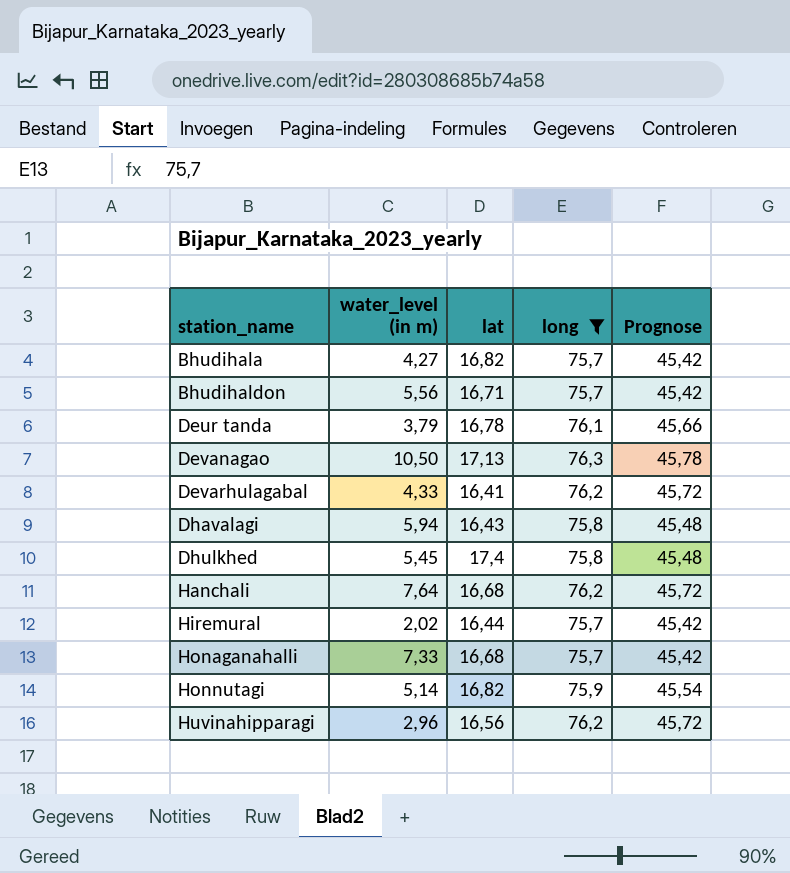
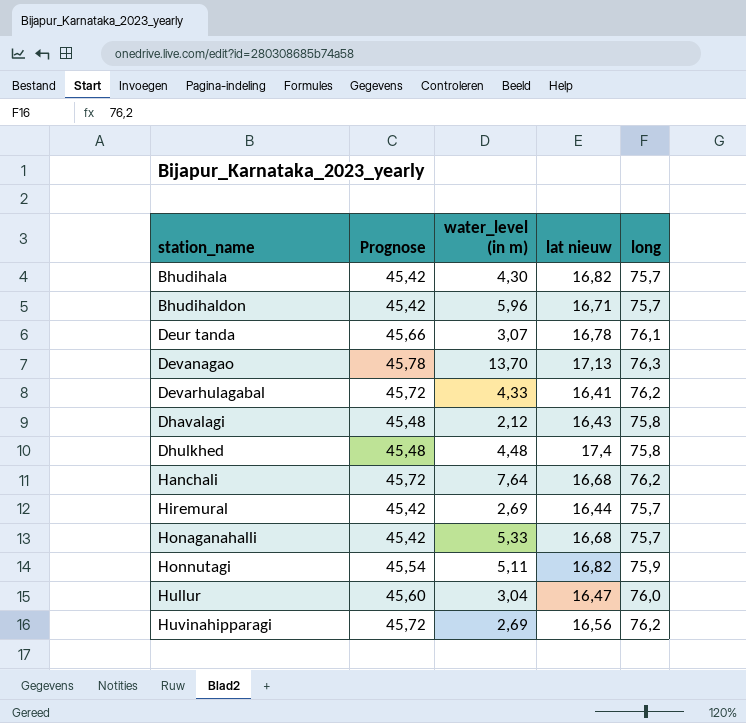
filter: long != 76,0 -> none
column Prognose | position: 5 -> 2
column name: lat -> lat nieuw
Bhudihala | water_level (in m): 4,27 -> 4,30
Bhudihaldon | water_level (in m): 5,56 -> 5,96
Deur tanda | water_level (in m): 3,79 -> 3,07
Devanagao | water_level (in m): 10,50 -> 13,70
Dhavalagi | water_level (in m): 5,94 -> 2,12
Dhulkhed | water_level (in m): 5,45 -> 4,48
Hiremural | water_level (in m): 2,02 -> 2,69
Honaganahalli | water_level (in m): 7,33 -> 5,33
Honnutagi | water_level (in m): 5,14 -> 5,11
Huvinahipparagi | water_level (in m): 2,96 -> 2,69

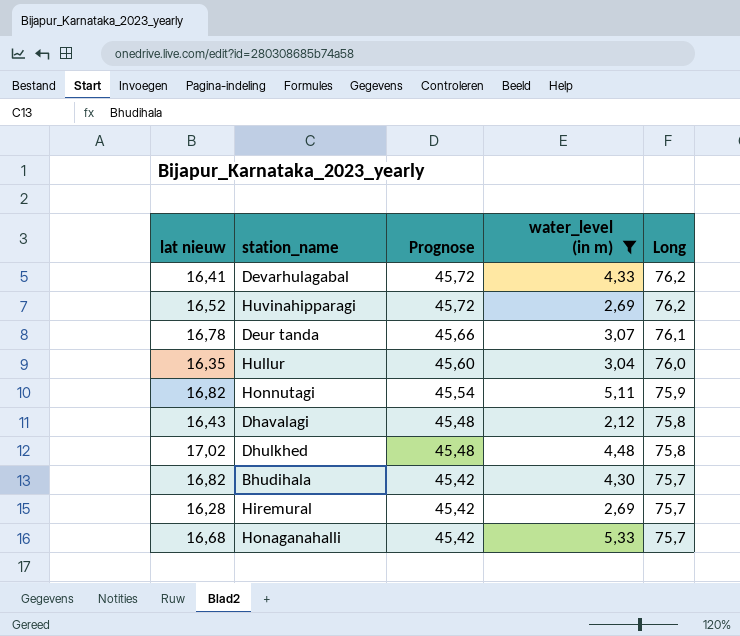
filter: none -> water_level (in m) <= 5,33
row order: station_name ascending -> Prognose descending
column lat nieuw | position: 4 -> 1
column name: long -> Long
Huvinahipparagi | lat nieuw: 16,56 -> 16,52
Hullur | lat nieuw: 16,47 -> 16,35
Dhulkhed | lat nieuw: 17,4 -> 17,02
Hiremural | lat nieuw: 16,44 -> 16,28

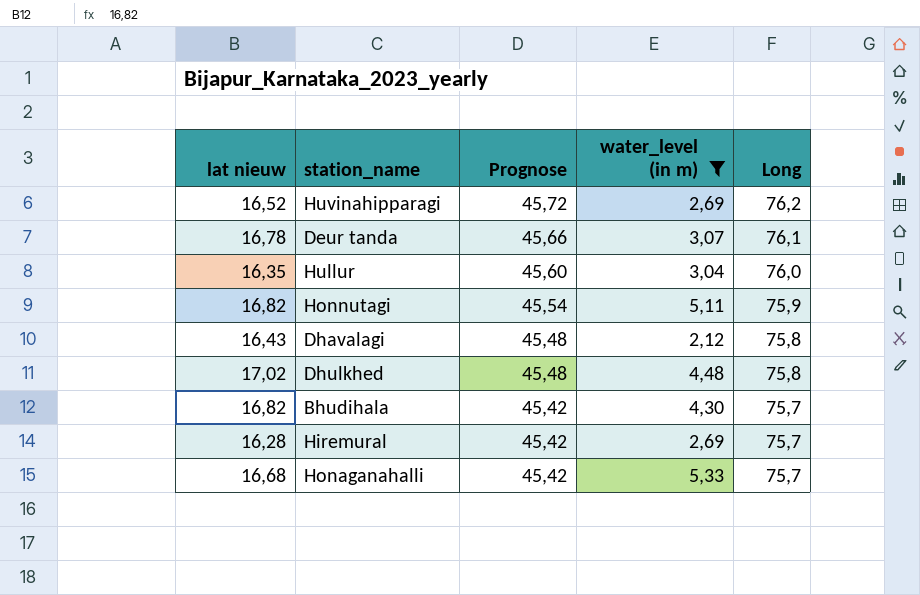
row Devarhulagabal: 16,41 | 45,72 | 4,33 | 76,2 -> none

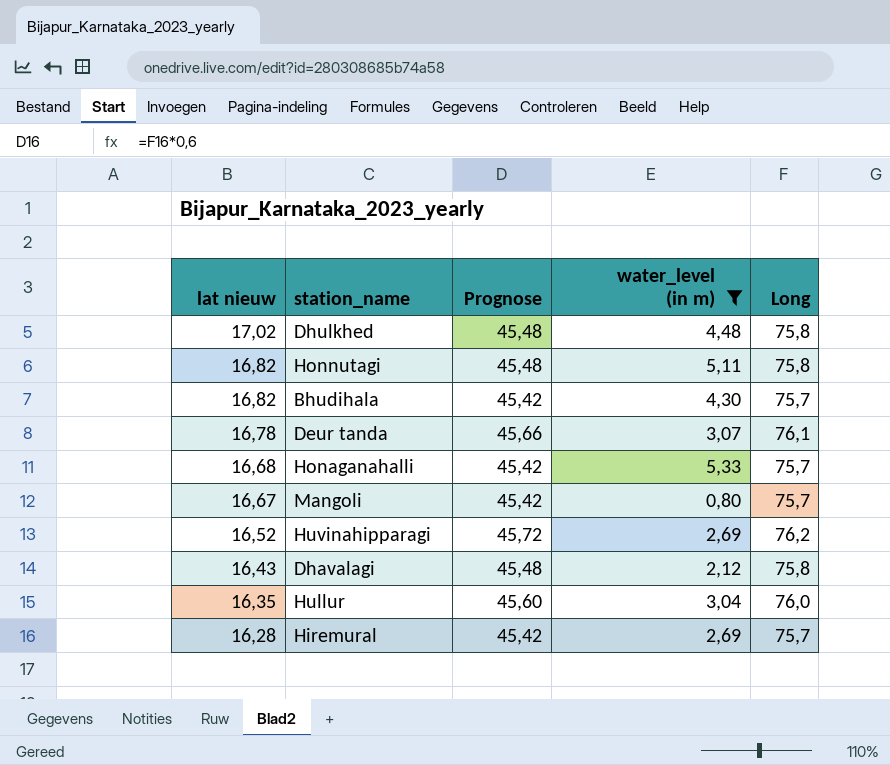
row order: Prognose descending -> lat nieuw descending
Honnutagi | Prognose: 45,54 -> 45,48
Honnutagi | Long: 75,9 -> 75,8
row Mangoli: none -> 16,67 | 45,42 | 0,80 | 75,7

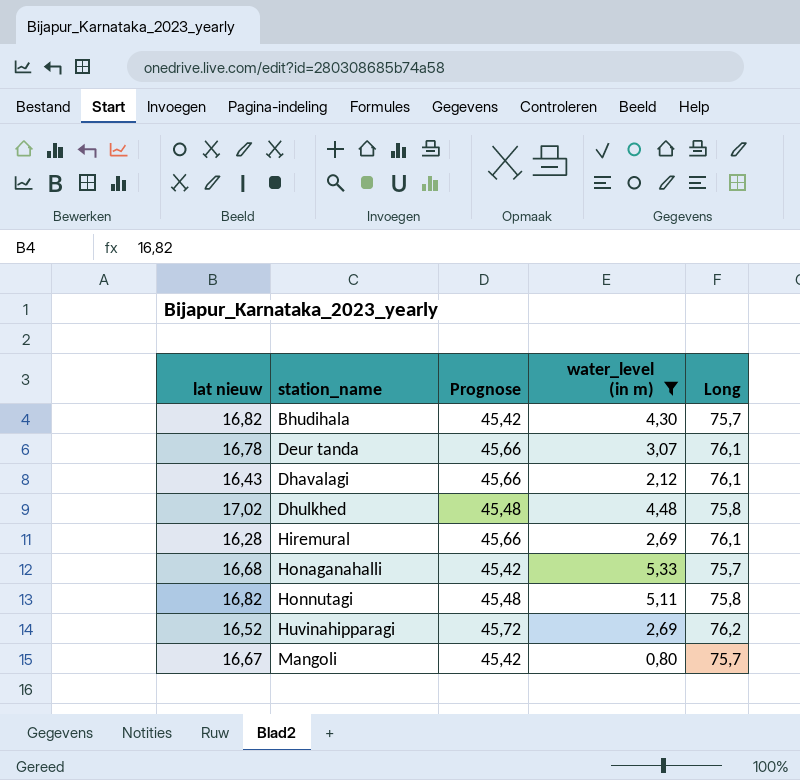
row order: lat nieuw descending -> station_name ascending
row Hullur: 16,35 | 45,60 | 3,04 | 76,0 -> none
Dhavalagi | Prognose: 45,48 -> 45,66
Dhavalagi | Long: 75,8 -> 76,1
Hiremural | Prognose: 45,42 -> 45,66
Hiremural | Long: 75,7 -> 76,1

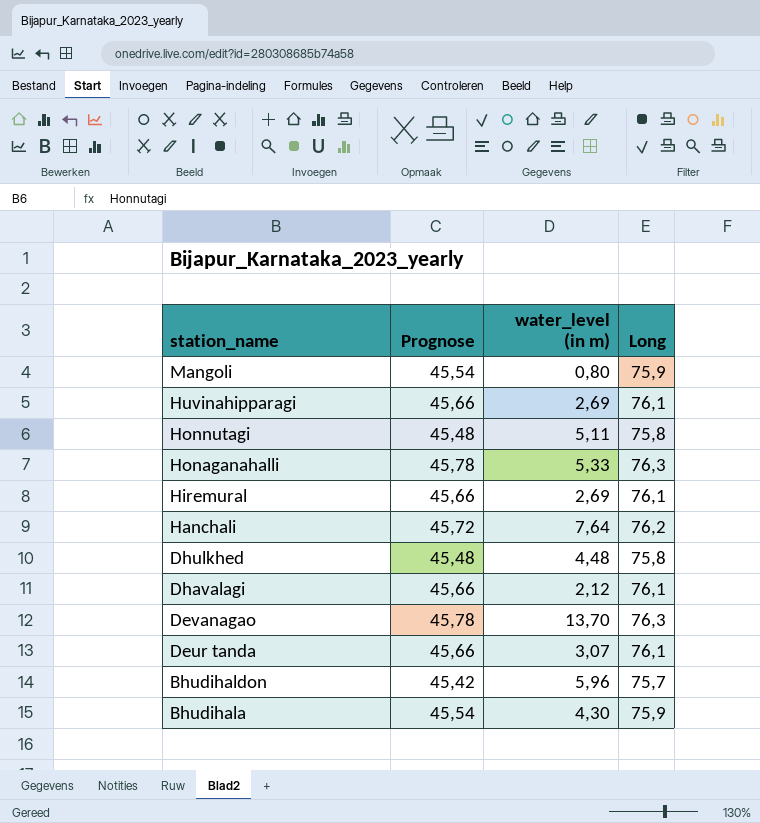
filter: water_level (in m) <= 5,33 -> none
row order: station_name ascending -> station_name descending
column lat nieuw | position: 1 -> none
Mangoli | Prognose: 45,42 -> 45,54
Mangoli | Long: 75,7 -> 75,9
Huvinahipparagi | Prognose: 45,72 -> 45,66
Huvinahipparagi | Long: 76,2 -> 76,1
Honaganahalli | Prognose: 45,42 -> 45,78
Honaganahalli | Long: 75,7 -> 76,3
Bhudihala | Prognose: 45,42 -> 45,54
Bhudihala | Long: 75,7 -> 75,9

